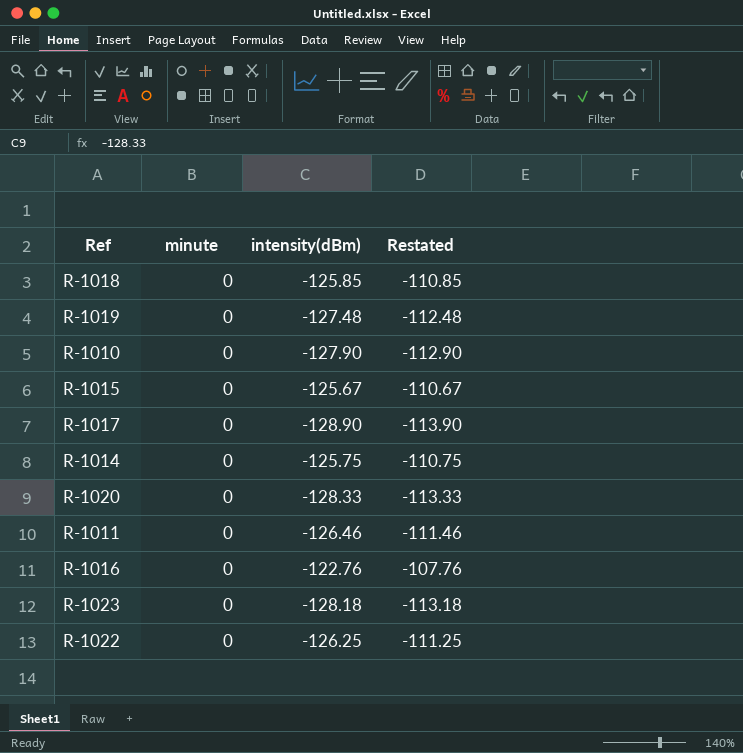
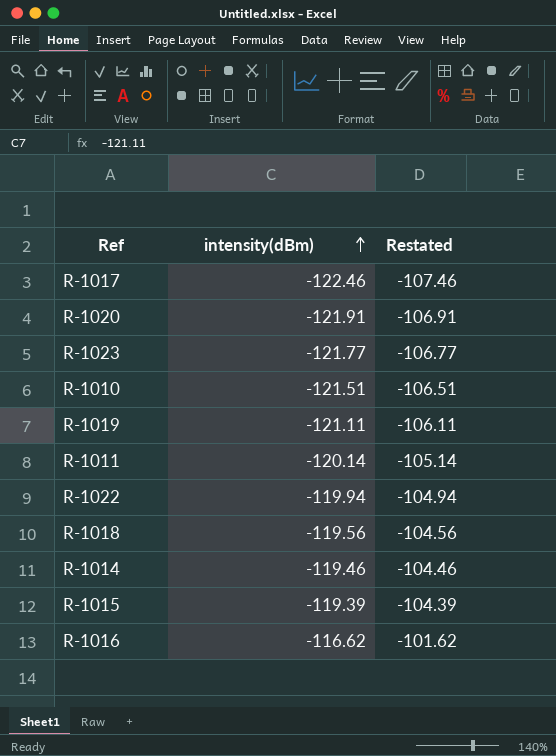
row order: none -> intensity(dBm) ascending
column minute | position: 2 -> none
R-1017 | intensity(dBm): -128.90 -> -122.46
R-1017 | Restated: -113.90 -> -107.46
R-1020 | intensity(dBm): -128.33 -> -121.91
R-1020 | Restated: -113.33 -> -106.91
R-1023 | intensity(dBm): -128.18 -> -121.77
R-1023 | Restated: -113.18 -> -106.77
R-1010 | intensity(dBm): -127.90 -> -121.51
R-1010 | Restated: -112.90 -> -106.51
R-1019 | intensity(dBm): -127.48 -> -121.11
R-1019 | Restated: -112.48 -> -106.11
R-1011 | intensity(dBm): -126.46 -> -120.14
R-1011 | Restated: -111.46 -> -105.14
R-1022 | intensity(dBm): -126.25 -> -119.94
R-1022 | Restated: -111.25 -> -104.94
R-1018 | intensity(dBm): -125.85 -> -119.56
R-1018 | Restated: -110.85 -> -104.56
R-1014 | intensity(dBm): -125.75 -> -119.46
R-1014 | Restated: -110.75 -> -104.46
R-1015 | intensity(dBm): -125.67 -> -119.39
R-1015 | Restated: -110.67 -> -104.39
R-1016 | intensity(dBm): -122.76 -> -116.62
R-1016 | Restated: -107.76 -> -101.62

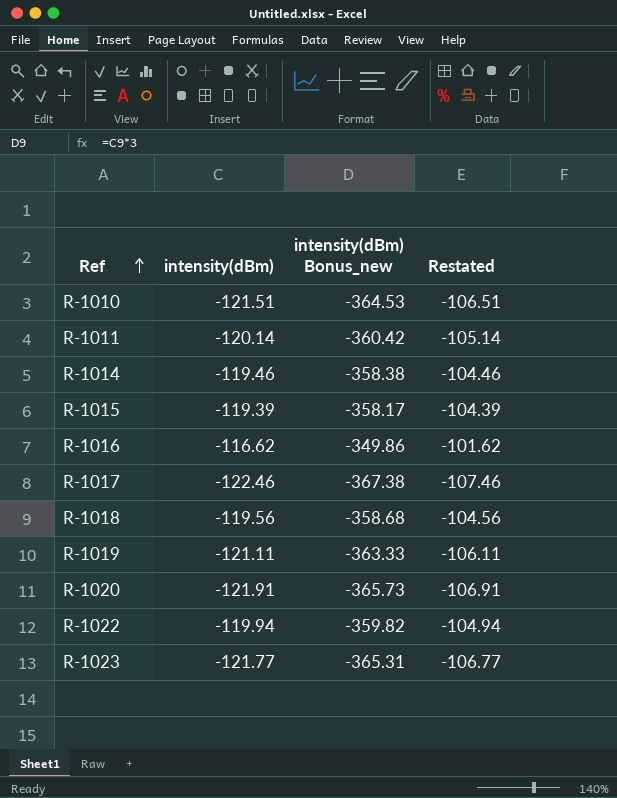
row order: intensity(dBm) ascending -> Ref ascending
column intensity(dBm) Bonus_new | formula: none -> [intensity(dBm)] * 3

